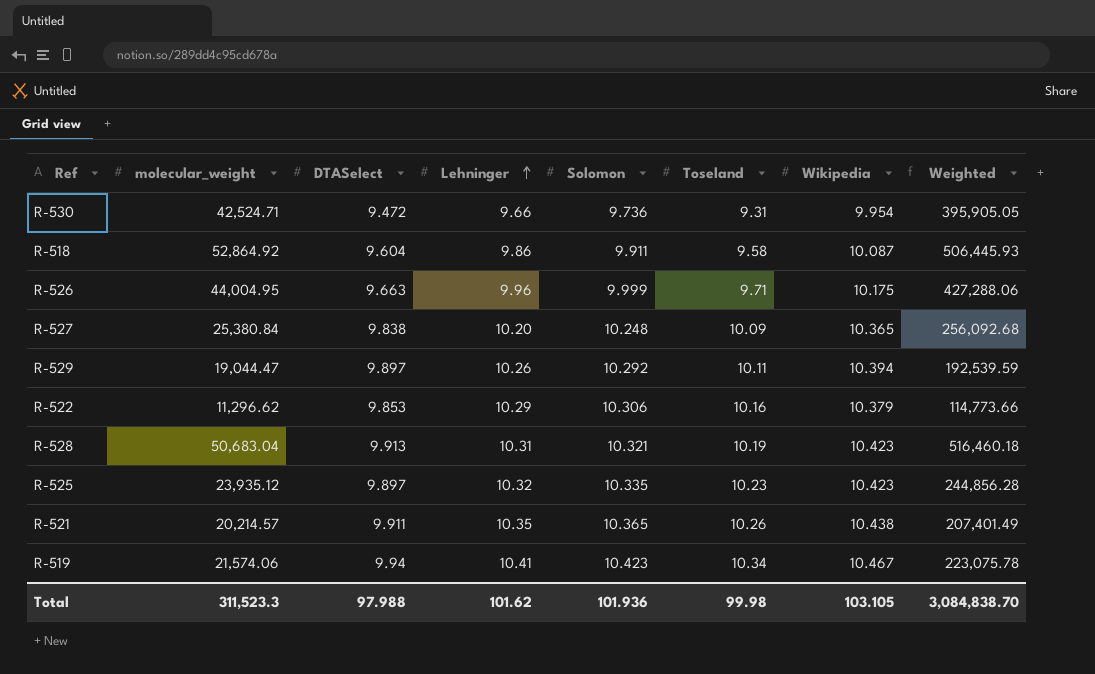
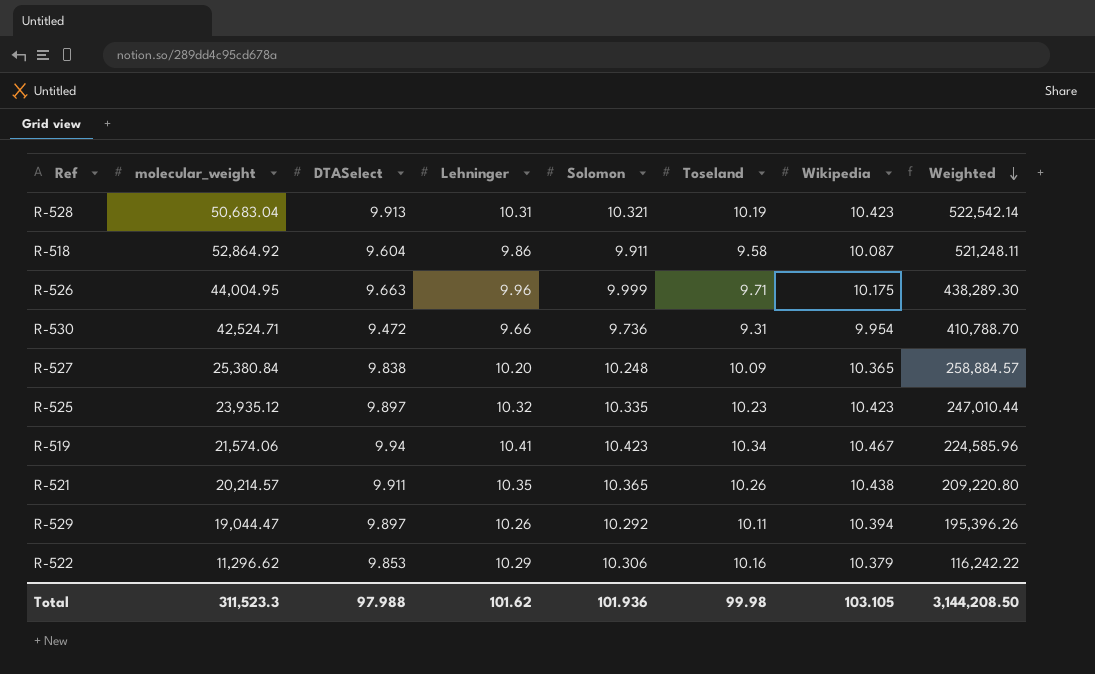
row order: Lehninger ascending -> Weighted descending
column Weighted | formula: [molecular_weight] * [Toseland] -> [molecular_weight] * [Lehninger]
Total | Weighted: 3,084,838.70 -> 3,144,208.50

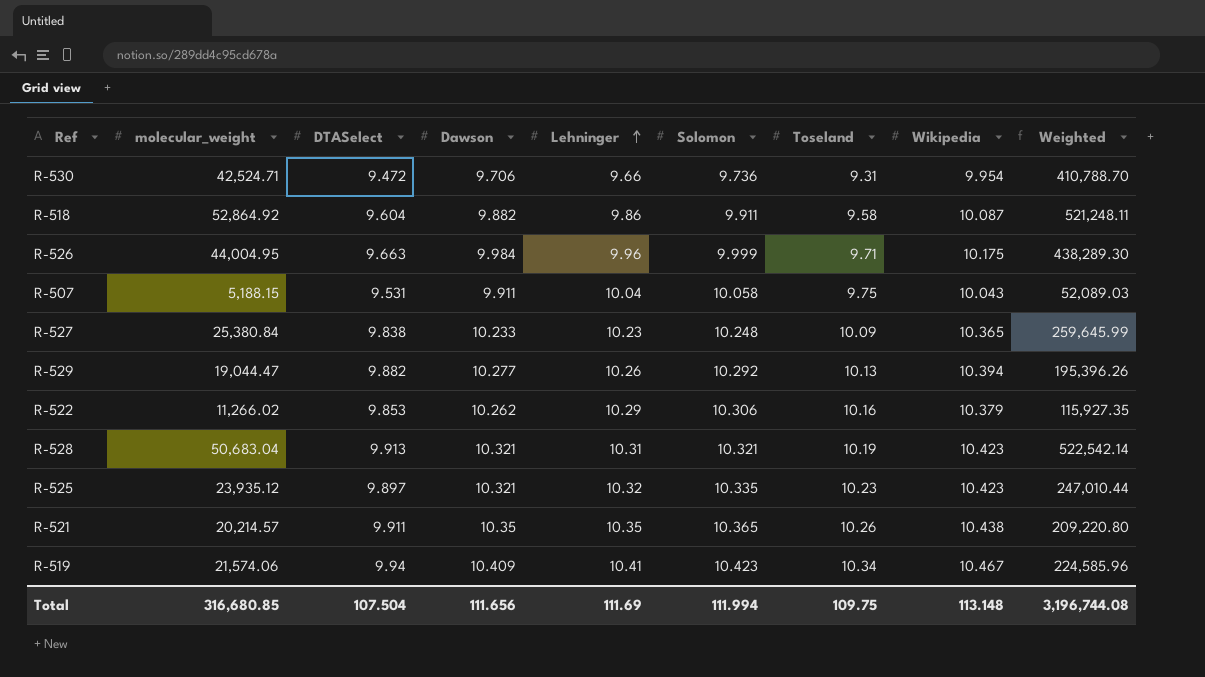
row order: Weighted descending -> Lehninger ascending
column Dawson | position: none -> 4
row R-507: none -> 5,188.15 | 9.531 | 9.911 | 10.04 | 10.058 | 9.75 | 10.043 | 52,089.03
R-527 | Lehninger: 10.20 -> 10.23
R-527 | Weighted: 258,884.57 -> 259,645.99
R-529 | DTASelect: 9.897 -> 9.882
R-529 | Toseland: 10.11 -> 10.13
R-522 | molecular_weight: 11,296.62 -> 11,266.02
R-522 | Weighted: 116,242.22 -> 115,927.35
Total | molecular_weight: 311,523.3 -> 316,680.85
Total | DTASelect: 97.988 -> 107.504
Total | Lehninger: 101.62 -> 111.69
Total | Solomon: 101.936 -> 111.994
Total | Toseland: 99.98 -> 109.75
Total | Wikipedia: 103.105 -> 113.148
Total | Weighted: 3,144,208.50 -> 3,196,744.08

